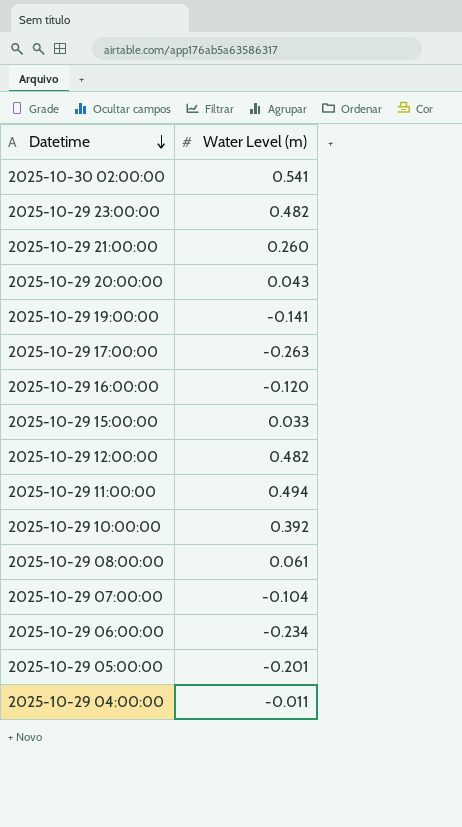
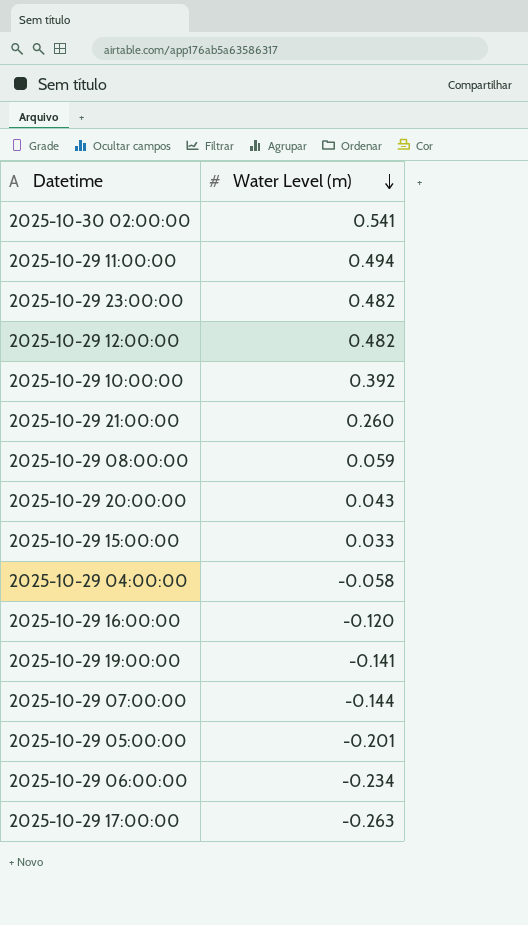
row order: Datetime descending -> Water Level (m) descending
2025-10-29 08:00:00 | Water Level (m): 0.061 -> 0.059
2025-10-29 04:00:00 | Water Level (m): -0.011 -> -0.058
2025-10-29 07:00:00 | Water Level (m): -0.104 -> -0.144

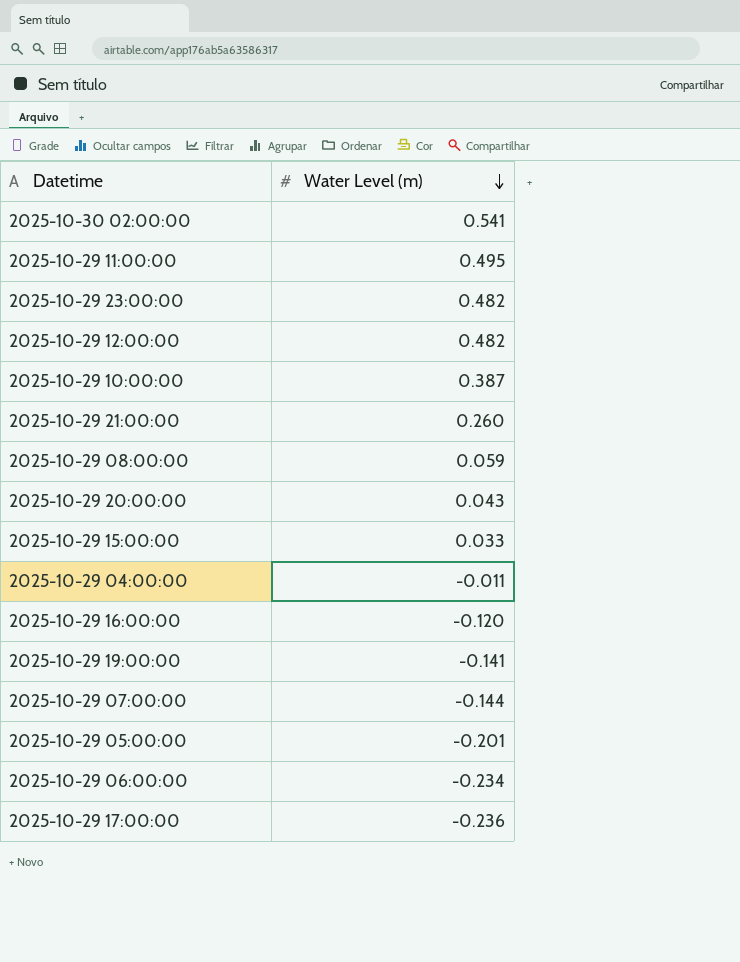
2025-10-29 11:00:00 | Water Level (m): 0.494 -> 0.495
2025-10-29 10:00:00 | Water Level (m): 0.392 -> 0.387
2025-10-29 04:00:00 | Water Level (m): -0.058 -> -0.011
2025-10-29 17:00:00 | Water Level (m): -0.263 -> -0.236

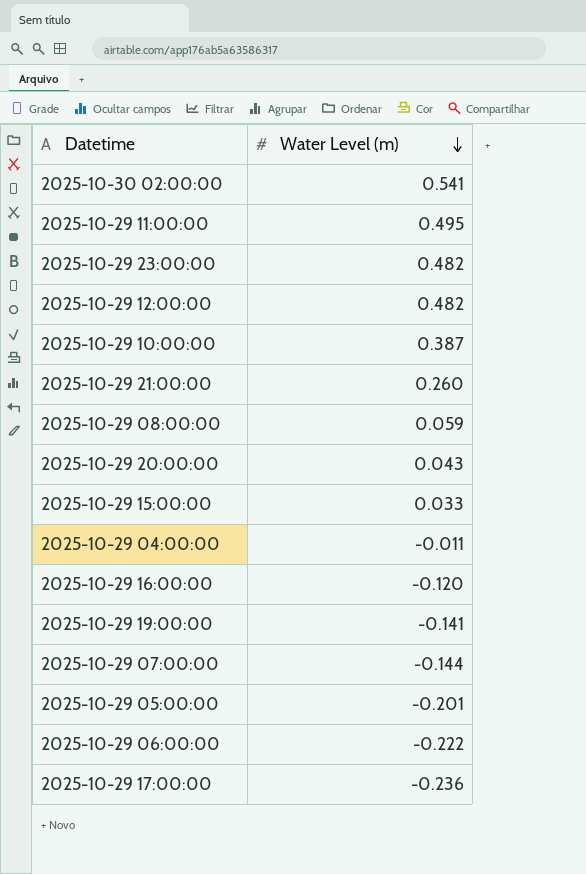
2025-10-29 06:00:00 | Water Level (m): -0.234 -> -0.222

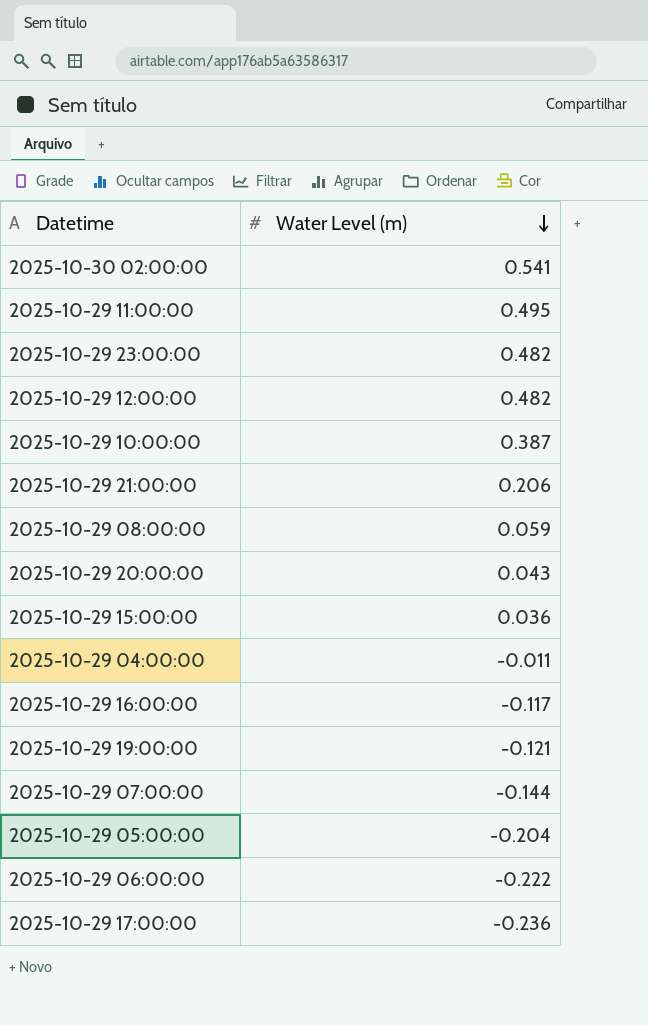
2025-10-29 21:00:00 | Water Level (m): 0.260 -> 0.206
2025-10-29 15:00:00 | Water Level (m): 0.033 -> 0.036
2025-10-29 16:00:00 | Water Level (m): -0.120 -> -0.117
2025-10-29 19:00:00 | Water Level (m): -0.141 -> -0.121
2025-10-29 05:00:00 | Water Level (m): -0.201 -> -0.204

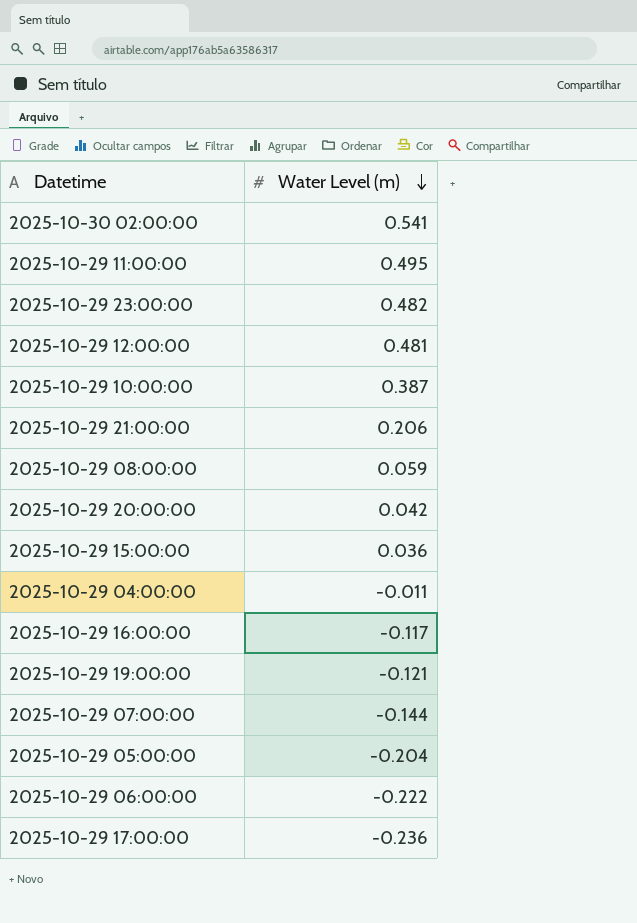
2025-10-29 12:00:00 | Water Level (m): 0.482 -> 0.481
2025-10-29 20:00:00 | Water Level (m): 0.043 -> 0.042

